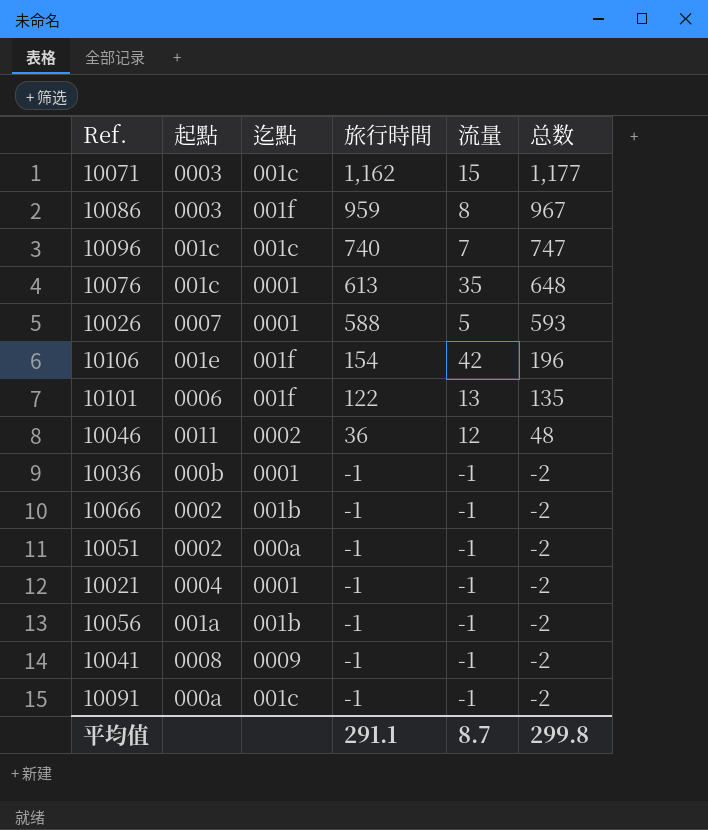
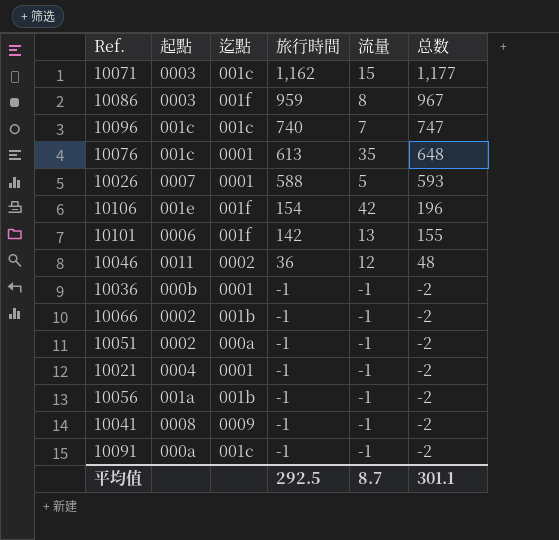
10101 | 旅行時間: 122 -> 142
10101 | 总数: 135 -> 155
平均值 | 旅行時間: 291.1 -> 292.5
平均值 | 总数: 299.8 -> 301.1

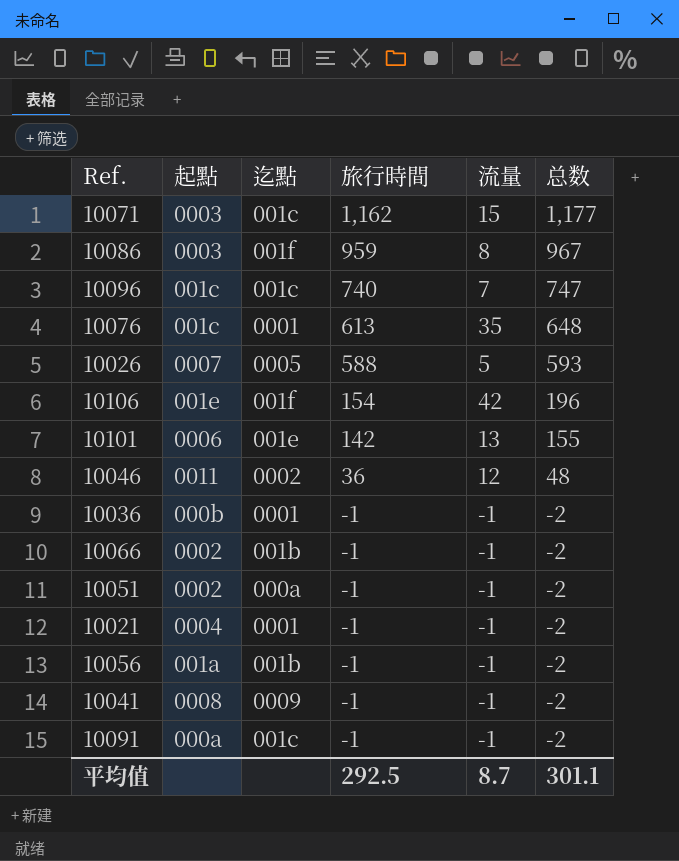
10026 | 迄點: 0001 -> 0005
10101 | 迄點: 001f -> 001e

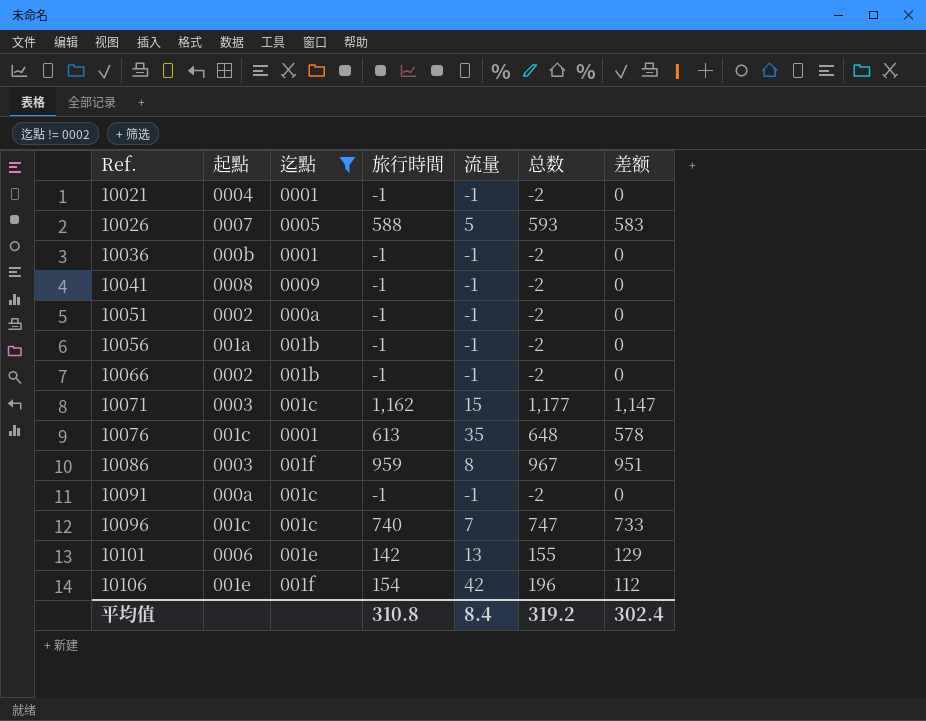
filter: none -> 迄點 != 0002
row order: 旅行時間 descending -> Ref. ascending
column 差额 | formula: none -> [旅行時間] - [流量]
平均值 | 旅行時間: 292.5 -> 310.8
平均值 | 流量: 8.7 -> 8.4
平均值 | 总数: 301.1 -> 319.2

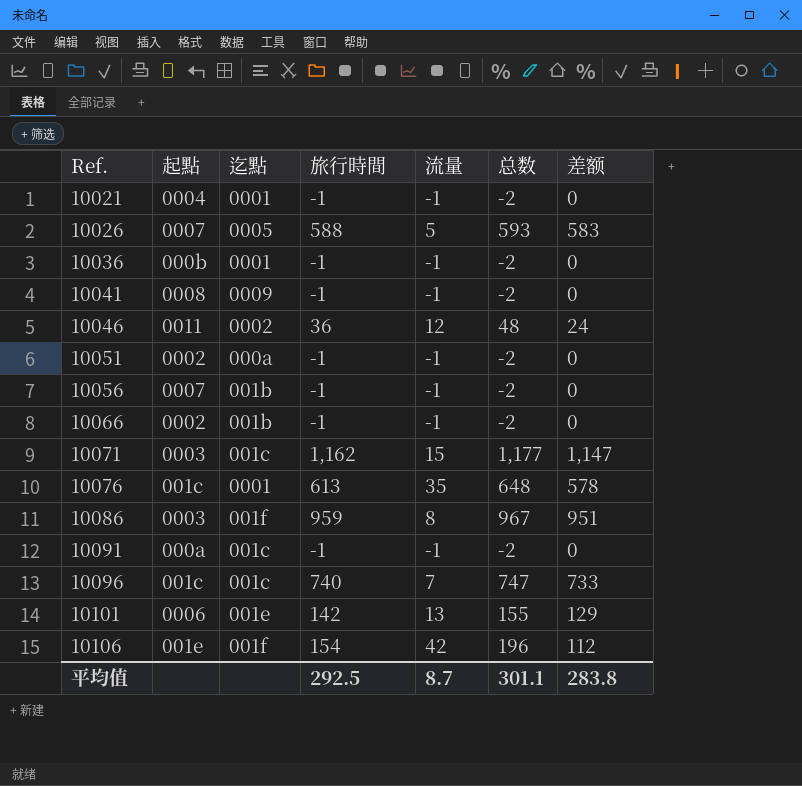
filter: 迄點 != 0002 -> none
10056 | 起點: 001a -> 0007
平均值 | 旅行時間: 310.8 -> 292.5
平均值 | 流量: 8.4 -> 8.7
平均值 | 总数: 319.2 -> 301.1
平均值 | 差额: 302.4 -> 283.8

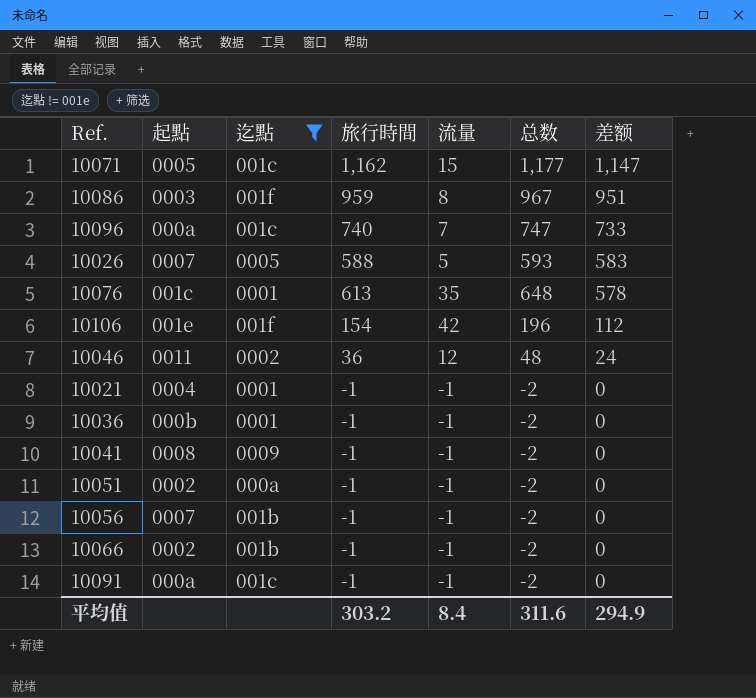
filter: none -> 迄點 != 001e
row order: Ref. ascending -> 差额 descending
10071 | 起點: 0003 -> 0005
10096 | 起點: 001c -> 000a
平均值 | 旅行時間: 292.5 -> 303.2
平均值 | 流量: 8.7 -> 8.4
平均值 | 总数: 301.1 -> 311.6
平均值 | 差额: 283.8 -> 294.9

